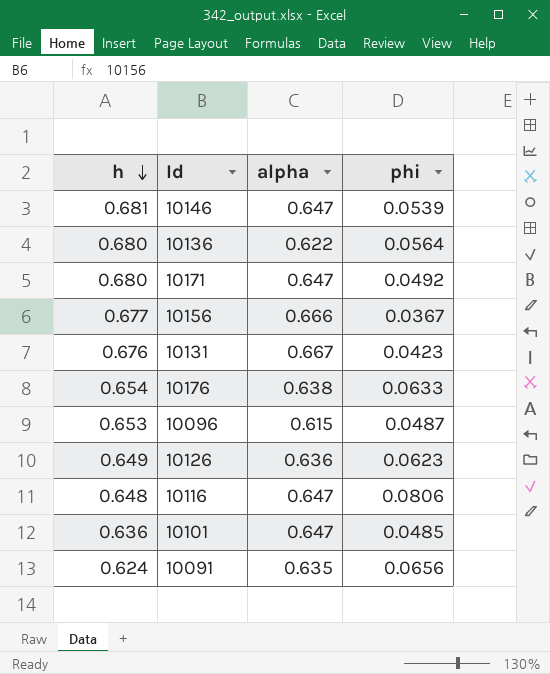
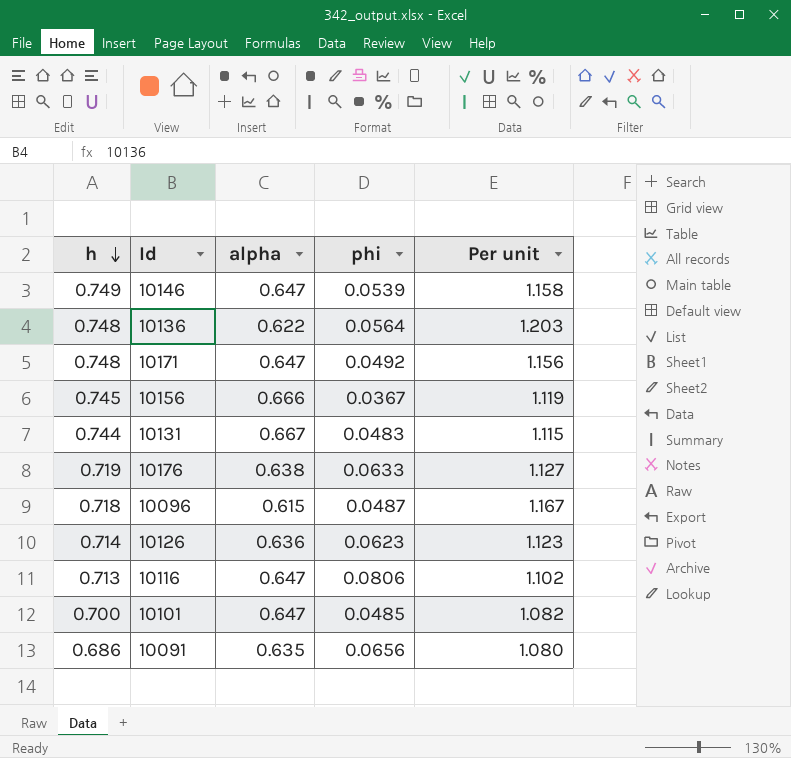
column Per unit | formula: none -> [h] / [alpha]
10146 | h: 0.681 -> 0.749
10136 | h: 0.680 -> 0.748
10171 | h: 0.680 -> 0.748
10156 | h: 0.677 -> 0.745
10131 | h: 0.676 -> 0.744
10131 | phi: 0.0423 -> 0.0483
10176 | h: 0.654 -> 0.719
10096 | h: 0.653 -> 0.718
10126 | h: 0.649 -> 0.714
10116 | h: 0.648 -> 0.713
10101 | h: 0.636 -> 0.700
10091 | h: 0.624 -> 0.686

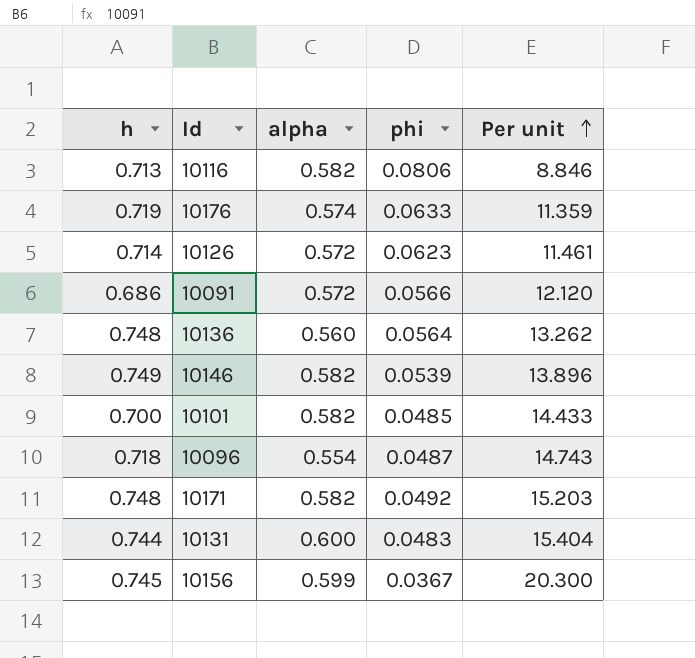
row order: h descending -> Per unit ascending
column Per unit | formula: [h] / [alpha] -> [h] / [phi]
10116 | alpha: 0.647 -> 0.582
10176 | alpha: 0.638 -> 0.574
10126 | alpha: 0.636 -> 0.572
10091 | alpha: 0.635 -> 0.572
10091 | phi: 0.0656 -> 0.0566
10136 | alpha: 0.622 -> 0.560
10146 | alpha: 0.647 -> 0.582
10101 | alpha: 0.647 -> 0.582
10096 | alpha: 0.615 -> 0.554
10171 | alpha: 0.647 -> 0.582
10131 | alpha: 0.667 -> 0.600
10156 | alpha: 0.666 -> 0.599

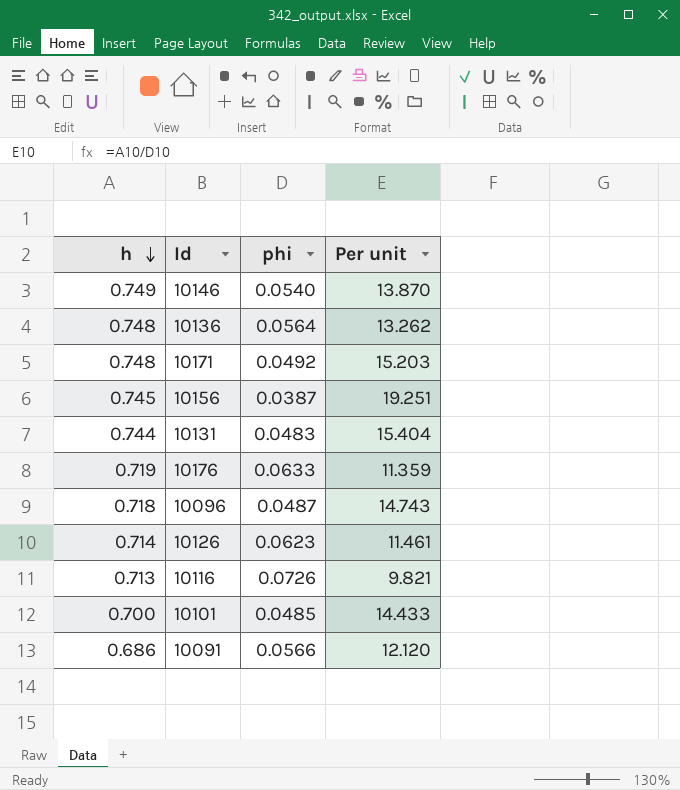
row order: Per unit ascending -> h descending
column alpha | position: 3 -> none
10146 | phi: 0.0539 -> 0.0540
10146 | Per unit: 13.896 -> 13.870
10156 | phi: 0.0367 -> 0.0387
10156 | Per unit: 20.300 -> 19.251
10116 | phi: 0.0806 -> 0.0726
10116 | Per unit: 8.846 -> 9.821

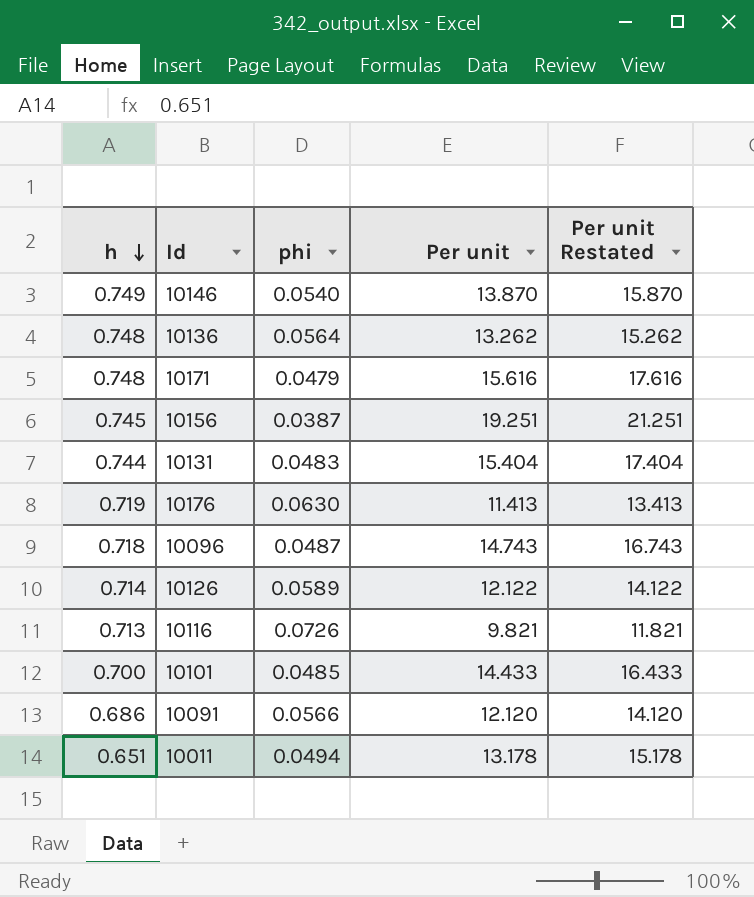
column Per unit Restated | formula: none -> [Per unit] + 2
10171 | phi: 0.0492 -> 0.0479
10171 | Per unit: 15.203 -> 15.616
10176 | phi: 0.0633 -> 0.0630
10176 | Per unit: 11.359 -> 11.413
10126 | phi: 0.0623 -> 0.0589
10126 | Per unit: 11.461 -> 12.122
row 10011: none -> 0.651 | 0.0494 | 13.178 | 15.178

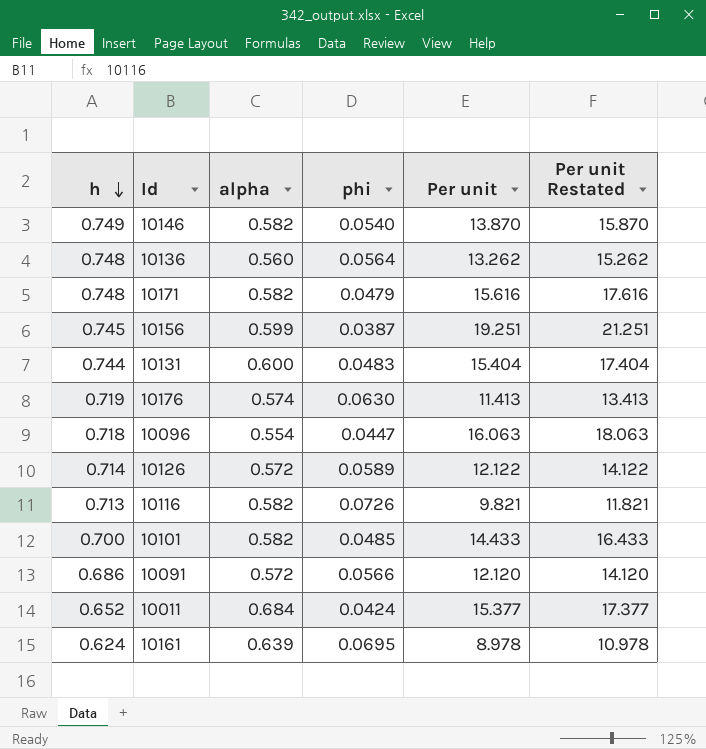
column alpha | position: none -> 3
10096 | phi: 0.0487 -> 0.0447
10096 | Per unit: 14.743 -> 16.063
10096 | Per unit Restated: 16.743 -> 18.063
10011 | h: 0.651 -> 0.652
10011 | phi: 0.0494 -> 0.0424
10011 | Per unit: 13.178 -> 15.377
10011 | Per unit Restated: 15.178 -> 17.377
row 10161: none -> 0.624 | 0.639 | 0.0695 | 8.978 | 10.978

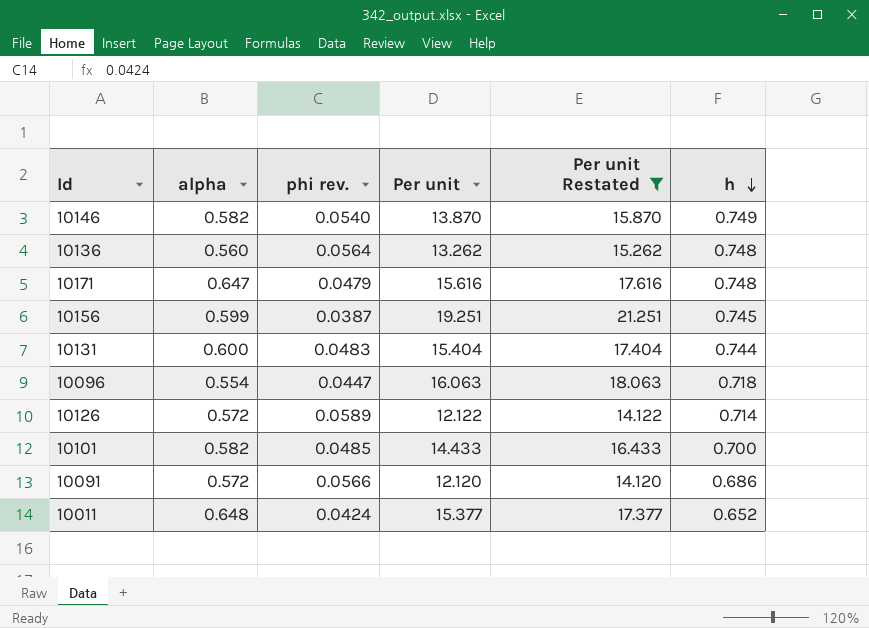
filter: none -> Per unit Restated >= 14.120
column name: phi -> phi rev.
column h | position: 1 -> 6
10171 | alpha: 0.582 -> 0.647
10011 | alpha: 0.684 -> 0.648

